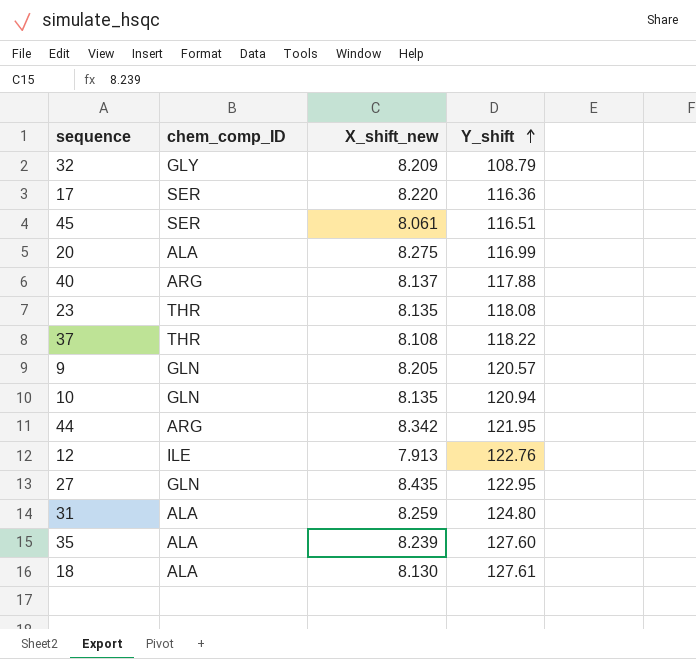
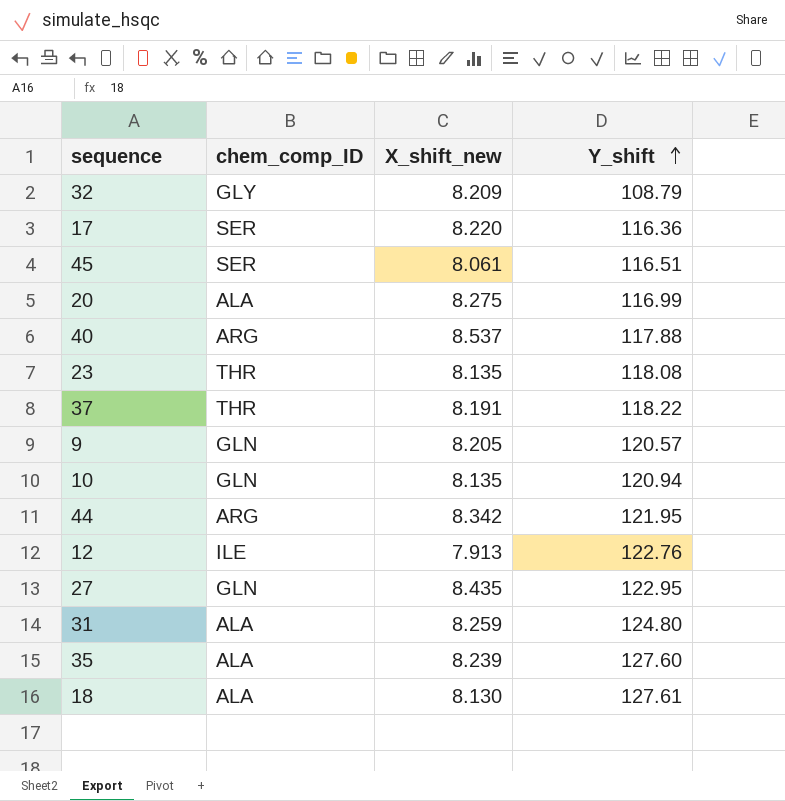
40 | X_shift_new: 8.137 -> 8.537
37 | X_shift_new: 8.108 -> 8.191

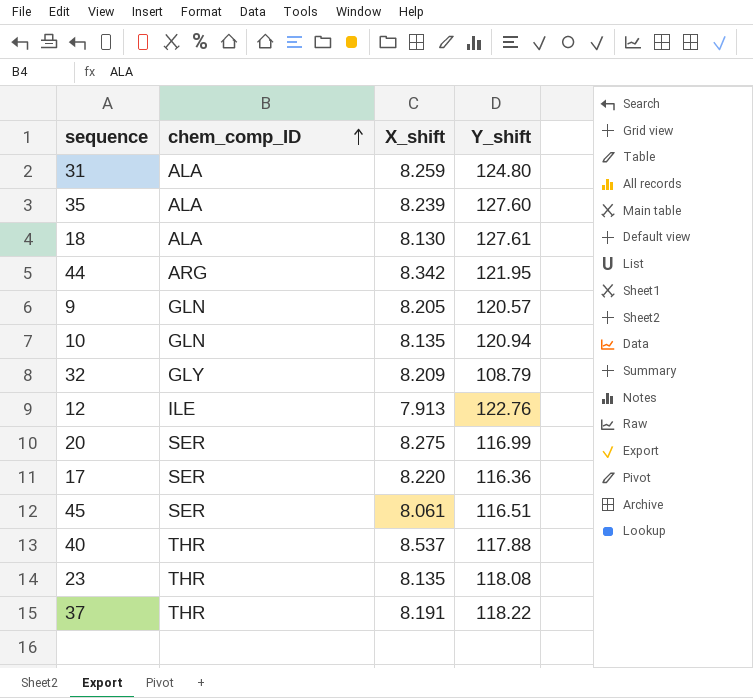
row order: Y_shift ascending -> chem_comp_ID ascending
column name: X_shift_new -> X_shift
row 27: GLN | 8.435 | 122.95 -> none
20 | chem_comp_ID: ALA -> SER
40 | chem_comp_ID: ARG -> THR

